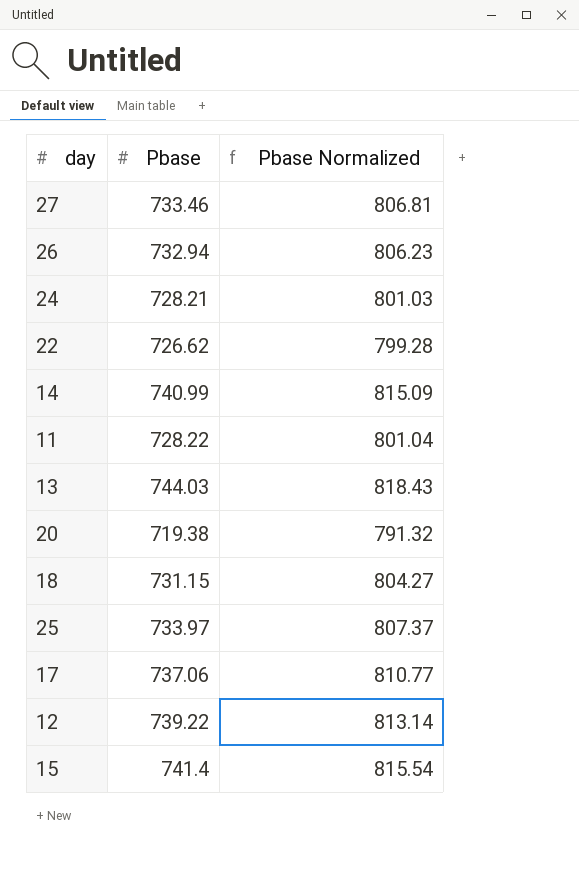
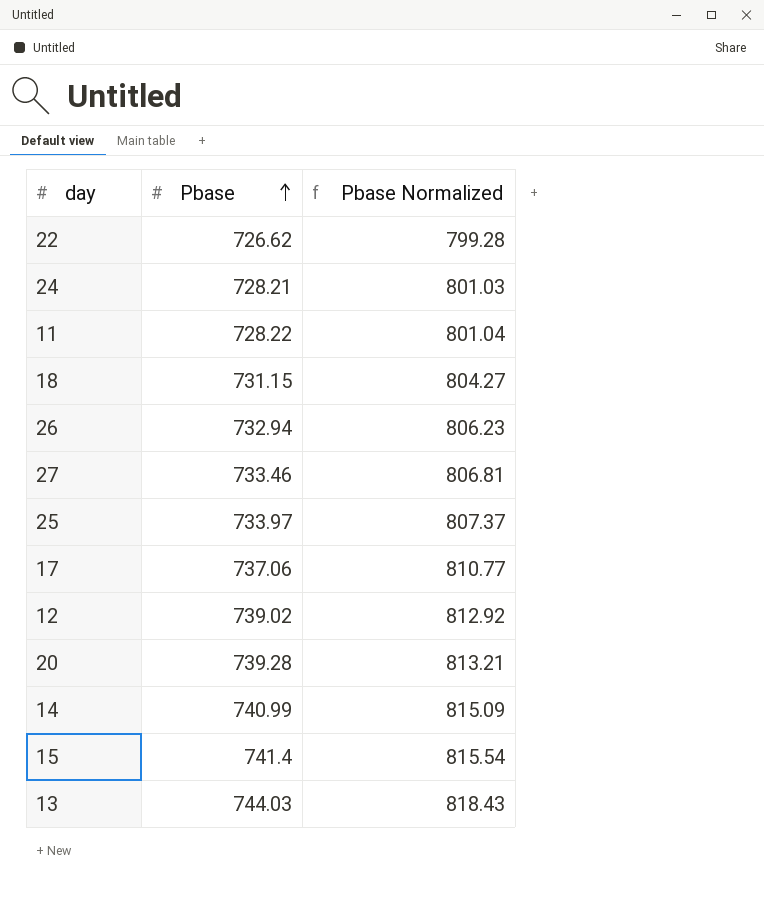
row order: none -> Pbase ascending
12 | Pbase: 739.22 -> 739.02
12 | Pbase Normalized: 813.14 -> 812.92
20 | Pbase: 719.38 -> 739.28
20 | Pbase Normalized: 791.32 -> 813.21

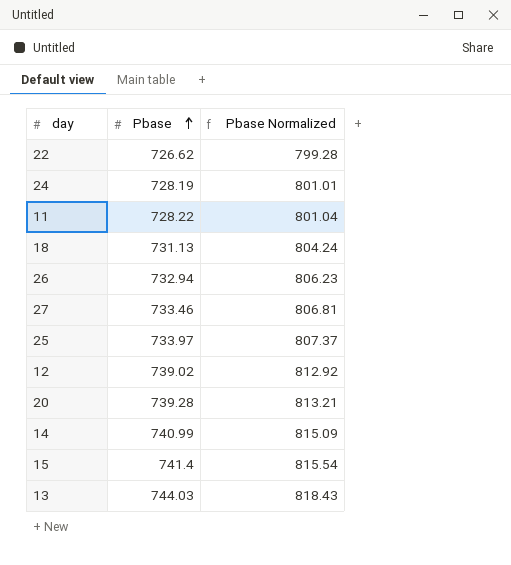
row 17: 737.06 | 810.77 -> none
24 | Pbase: 728.21 -> 728.19
24 | Pbase Normalized: 801.03 -> 801.01
18 | Pbase: 731.15 -> 731.13
18 | Pbase Normalized: 804.27 -> 804.24

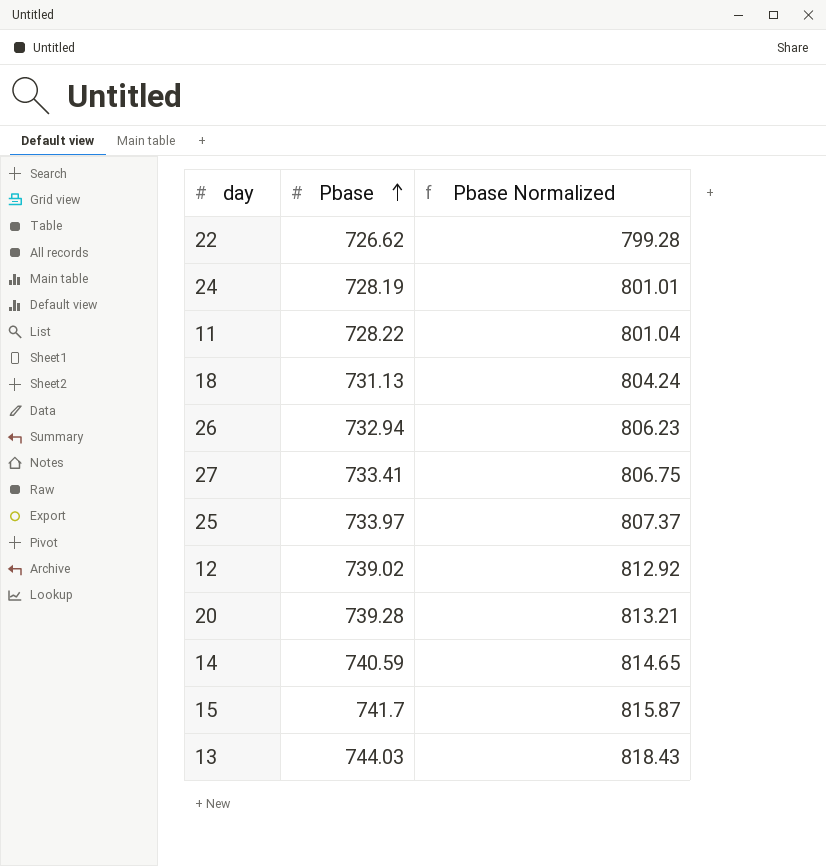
27 | Pbase: 733.46 -> 733.41
27 | Pbase Normalized: 806.81 -> 806.75
14 | Pbase: 740.99 -> 740.59
14 | Pbase Normalized: 815.09 -> 814.65
15 | Pbase: 741.4 -> 741.7
15 | Pbase Normalized: 815.54 -> 815.87

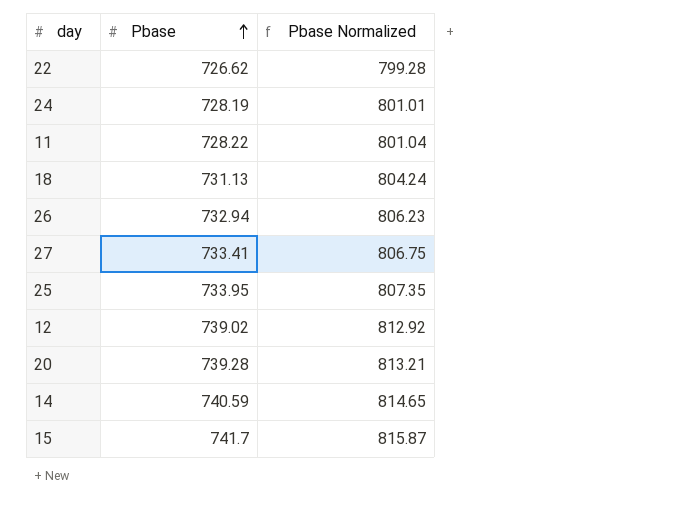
row 13: 744.03 | 818.43 -> none
25 | Pbase: 733.97 -> 733.95
25 | Pbase Normalized: 807.37 -> 807.35

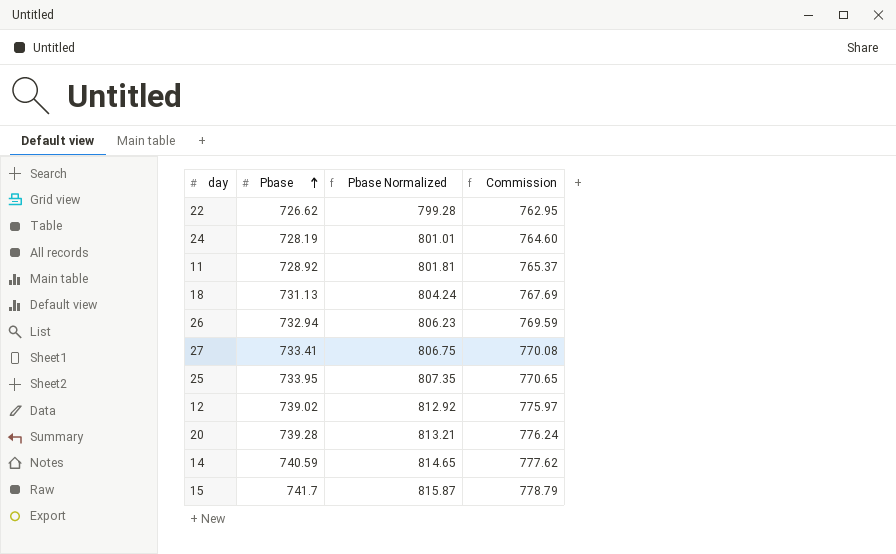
column Commission | formula: none -> [Pbase] * 1.05
11 | Pbase: 728.22 -> 728.92
11 | Pbase Normalized: 801.04 -> 801.81

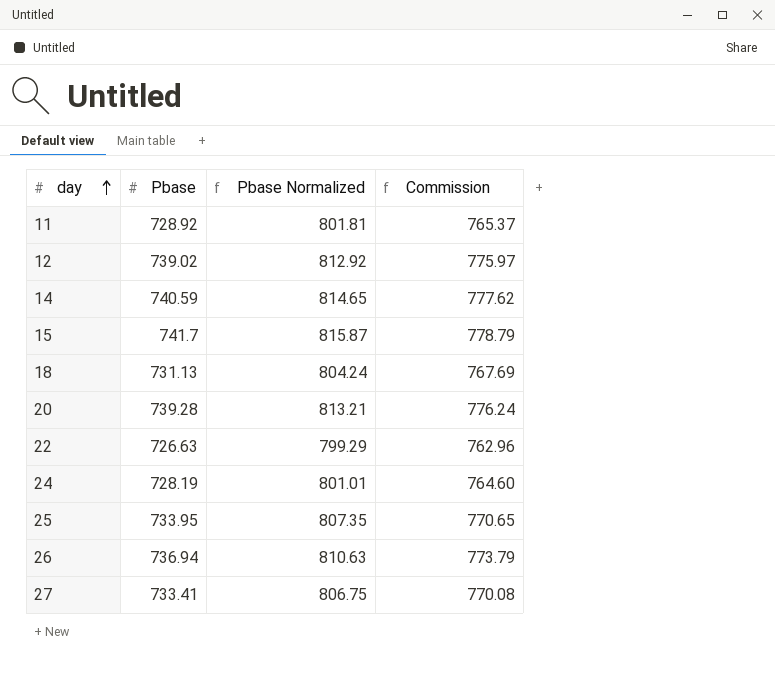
row order: Pbase ascending -> day ascending
22 | Pbase: 726.62 -> 726.63
22 | Pbase Normalized: 799.28 -> 799.29
22 | Commission: 762.95 -> 762.96
26 | Pbase: 732.94 -> 736.94
26 | Pbase Normalized: 806.23 -> 810.63
26 | Commission: 769.59 -> 773.79

